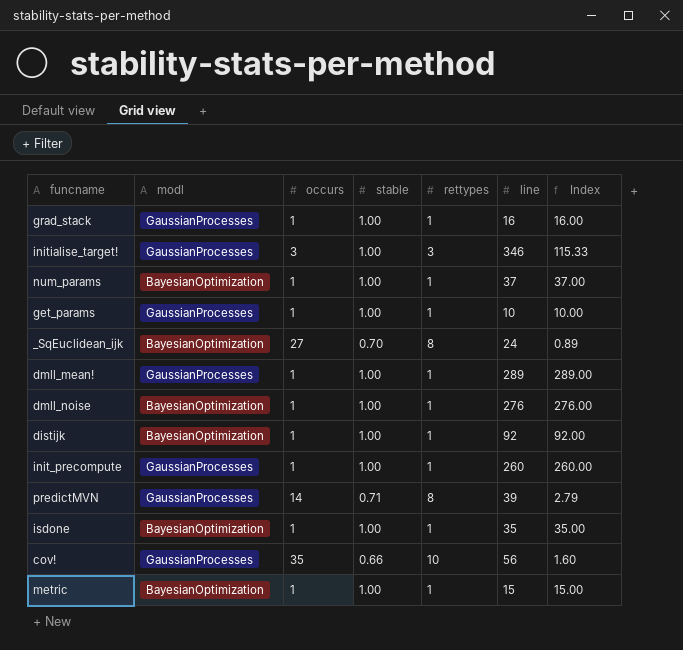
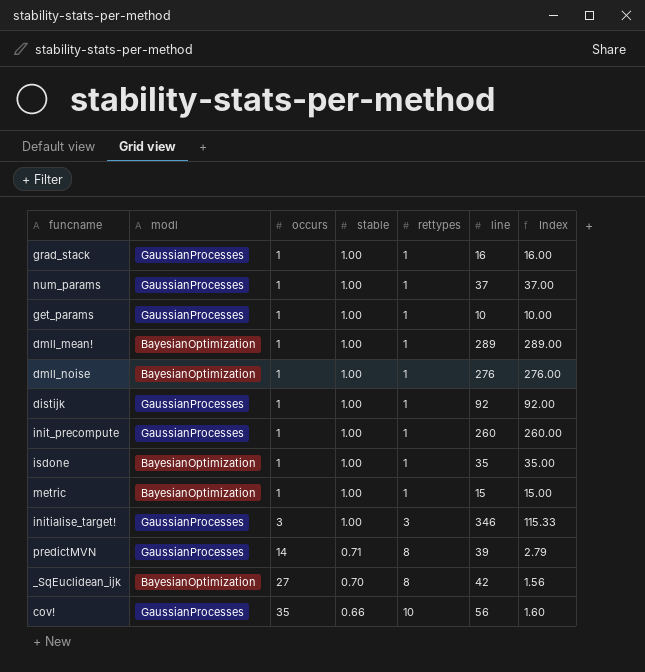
row order: none -> occurs ascending
num_params | modl: BayesianOptimization -> GaussianProcesses
dmll_mean! | modl: GaussianProcesses -> BayesianOptimization
distijk | modl: BayesianOptimization -> GaussianProcesses
_SqEuclidean_ijk | line: 24 -> 42
_SqEuclidean_ijk | Index: 0.89 -> 1.56

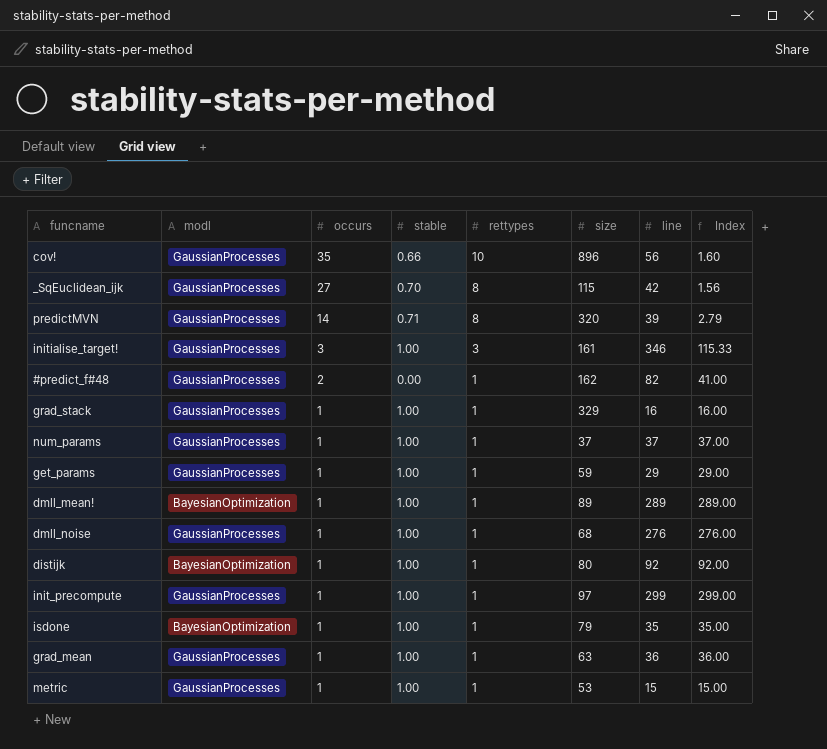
row order: occurs ascending -> occurs descending
column size | position: none -> 6
_SqEuclidean_ijk | modl: BayesianOptimization -> GaussianProcesses
row #predict_f#48: none -> GaussianProcesses | 2 | 0.00 | 1 | 162 | 82 | 41.00
get_params | line: 10 -> 29
get_params | Index: 10.00 -> 29.00
dmll_noise | modl: BayesianOptimization -> GaussianProcesses
distijk | modl: GaussianProcesses -> BayesianOptimization
init_precompute | line: 260 -> 299
init_precompute | Index: 260.00 -> 299.00
row grad_mean: none -> GaussianProcesses | 1 | 1.00 | 1 | 63 | 36 | 36.00
metric | modl: BayesianOptimization -> GaussianProcesses

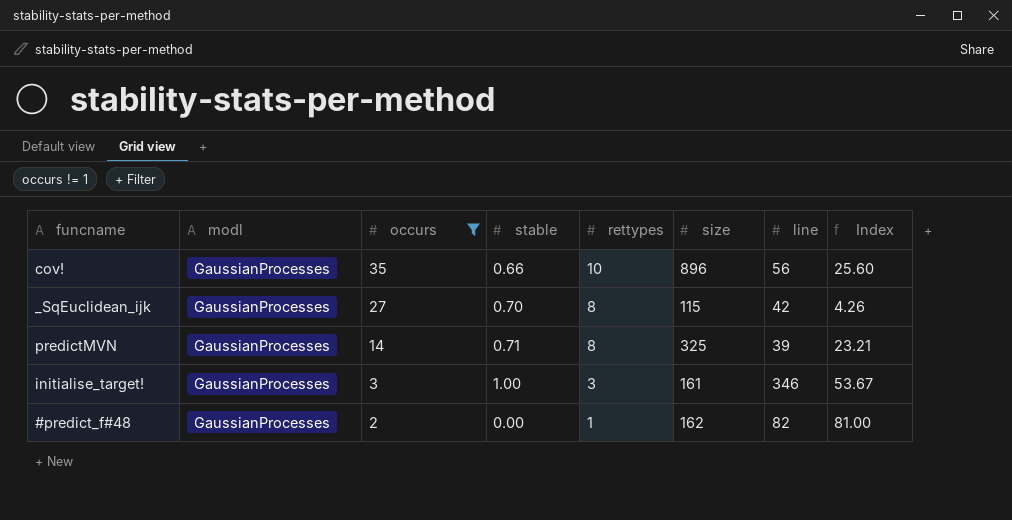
filter: none -> occurs != 1
column Index | formula: [line] / [occurs] -> [size] / [occurs]
predictMVN | size: 320 -> 325

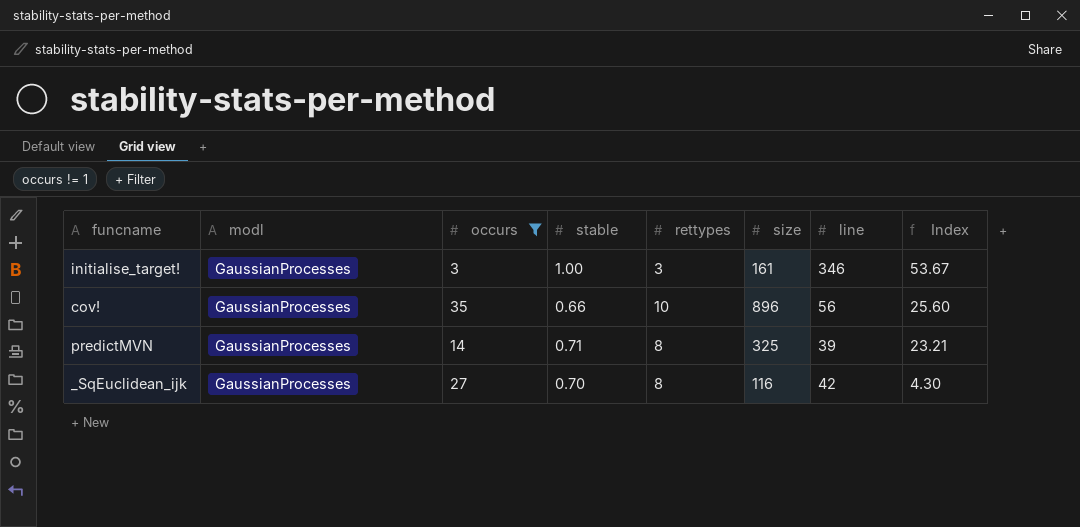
row order: occurs descending -> Index descending
row #predict_f#48: GaussianProcesses | 2 | 0.00 | 1 | 162 | 82 | 81.00 -> none
_SqEuclidean_ijk | size: 115 -> 116
_SqEuclidean_ijk | Index: 4.26 -> 4.30

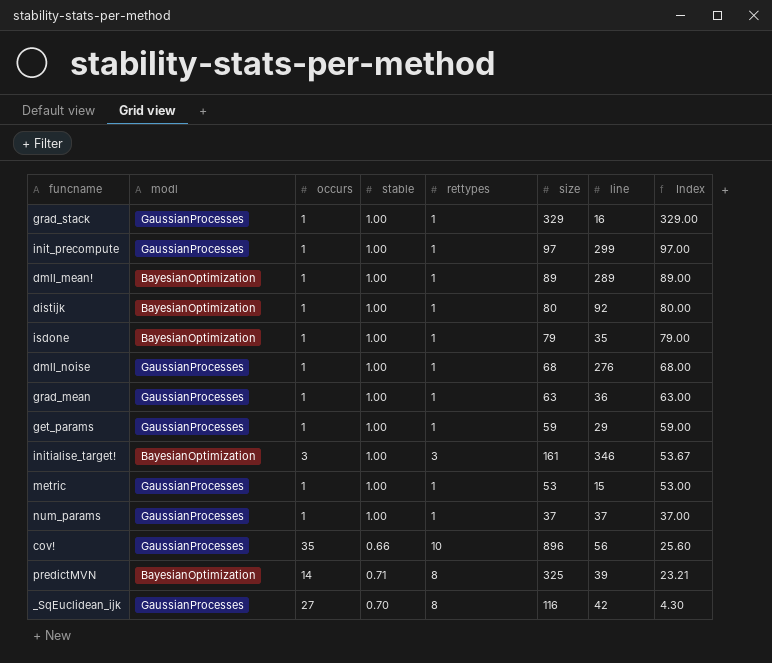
filter: occurs != 1 -> none
initialise_target! | modl: GaussianProcesses -> BayesianOptimization
predictMVN | modl: GaussianProcesses -> BayesianOptimization

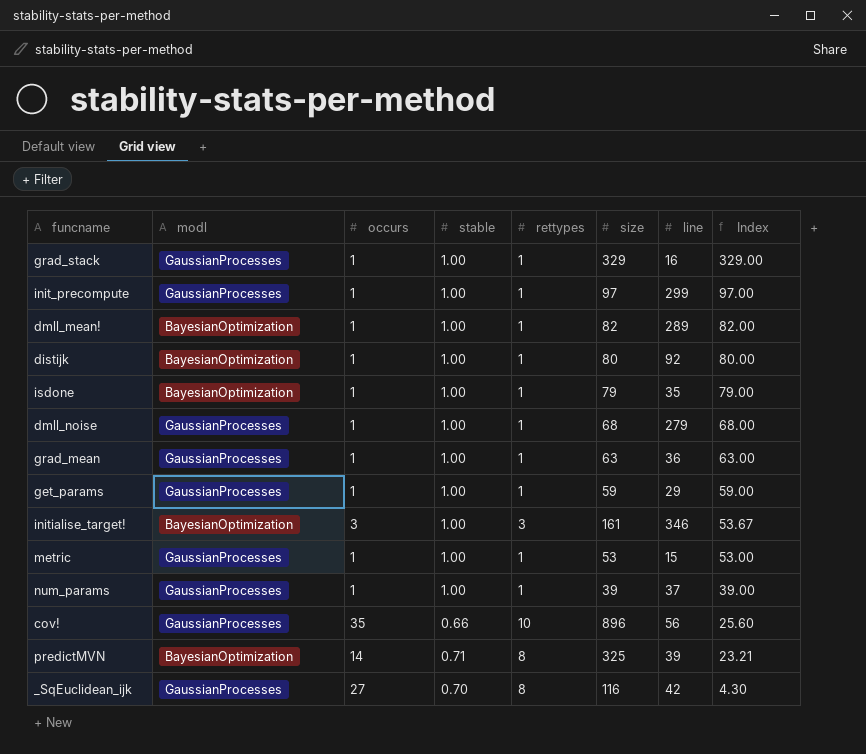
dmll_mean! | size: 89 -> 82
dmll_mean! | Index: 89.00 -> 82.00
dmll_noise | line: 276 -> 279
num_params | size: 37 -> 39
num_params | Index: 37.00 -> 39.00

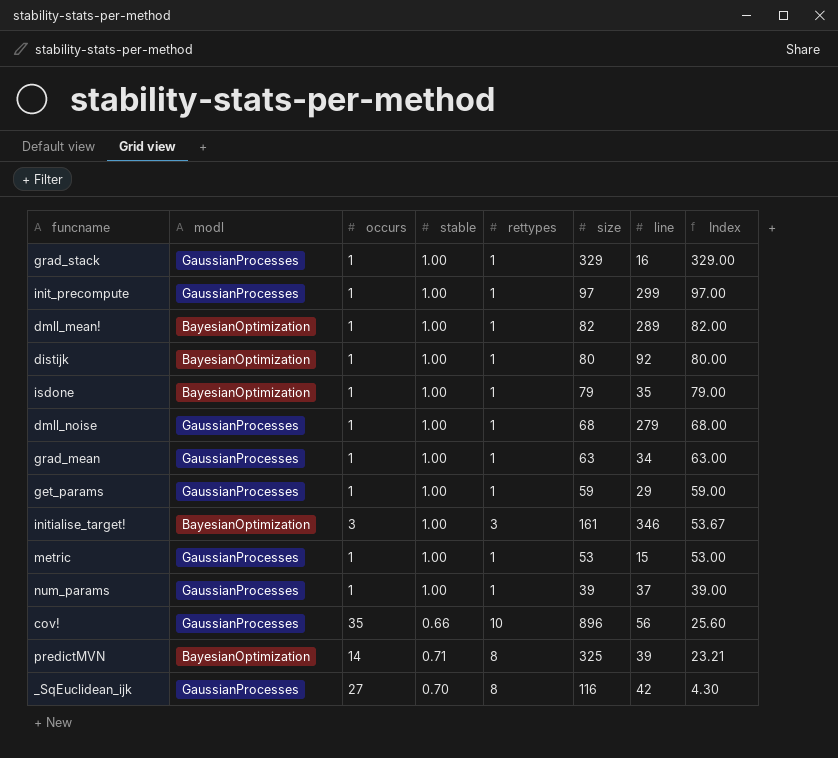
grad_mean | line: 36 -> 34

